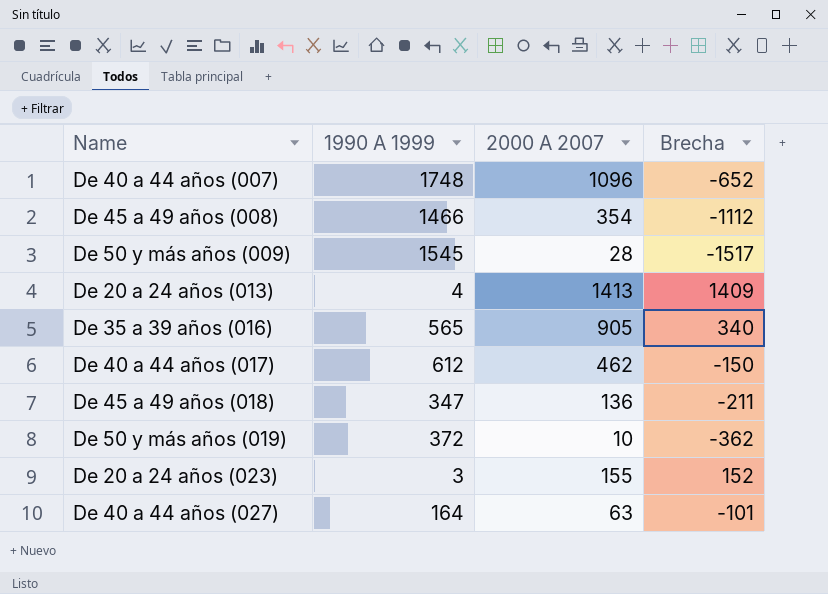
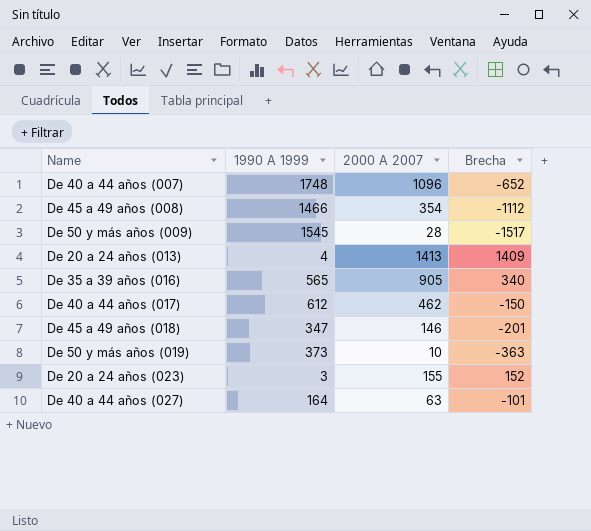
De 45 a 49 años (018) | 2000 A 2007: 136 -> 146
De 45 a 49 años (018) | Brecha: -211 -> -201
De 50 y más años (019) | 1990 A 1999: 372 -> 373
De 50 y más años (019) | Brecha: -362 -> -363

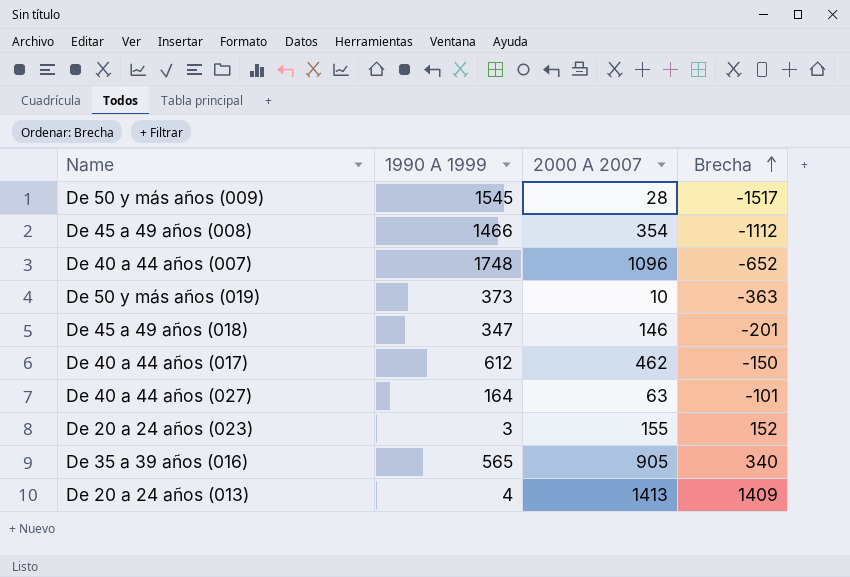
row order: none -> Brecha ascending

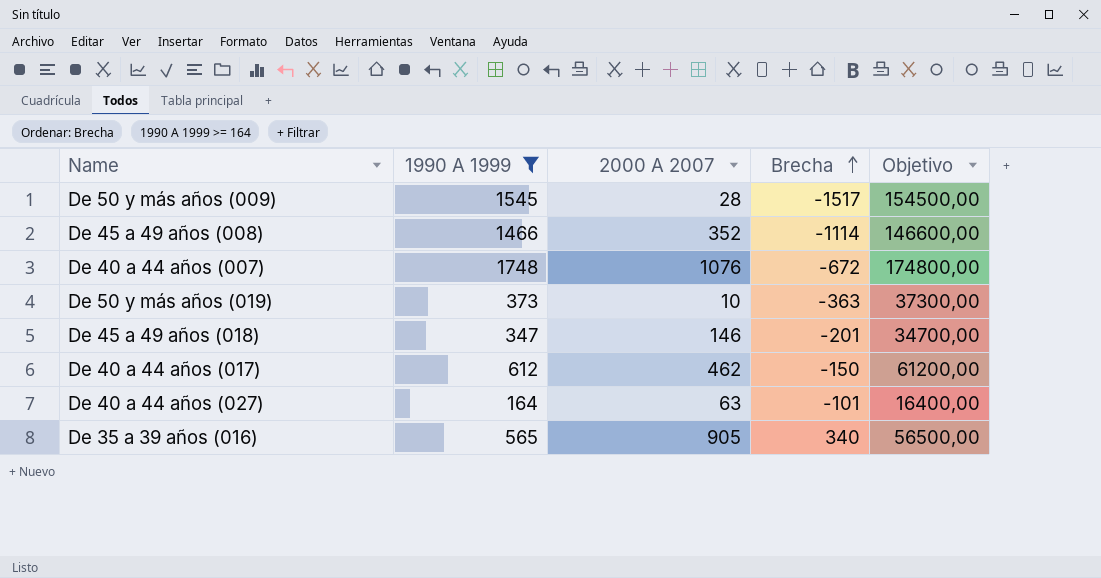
filter: none -> 1990 A 1999 >= 164
column Objetivo | formula: none -> [1990 A 1999] * 100
De 45 a 49 años (008) | 2000 A 2007: 354 -> 352
De 45 a 49 años (008) | Brecha: -1112 -> -1114
De 40 a 44 años (007) | 2000 A 2007: 1096 -> 1076
De 40 a 44 años (007) | Brecha: -652 -> -672

